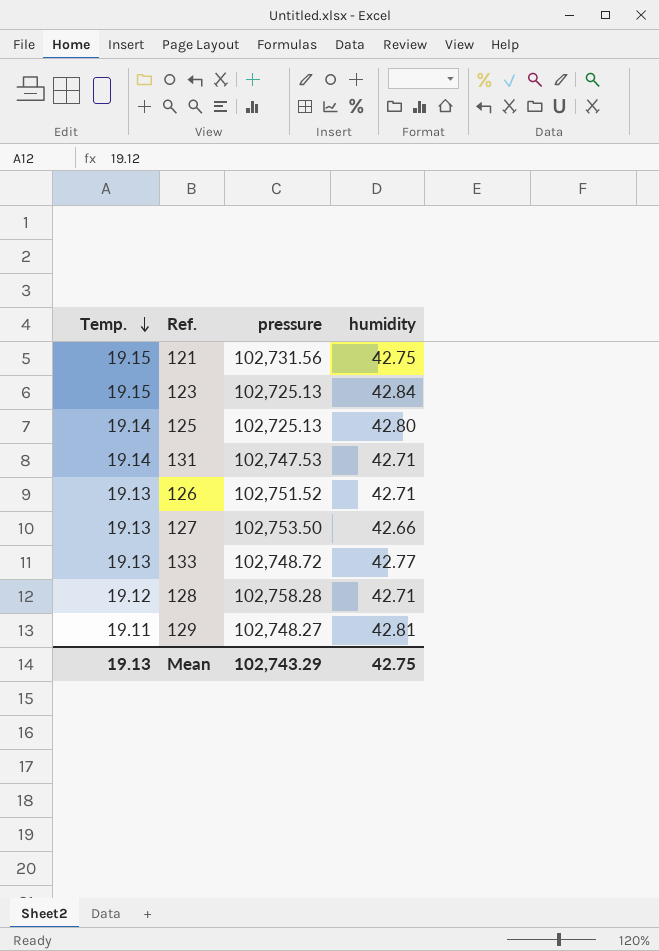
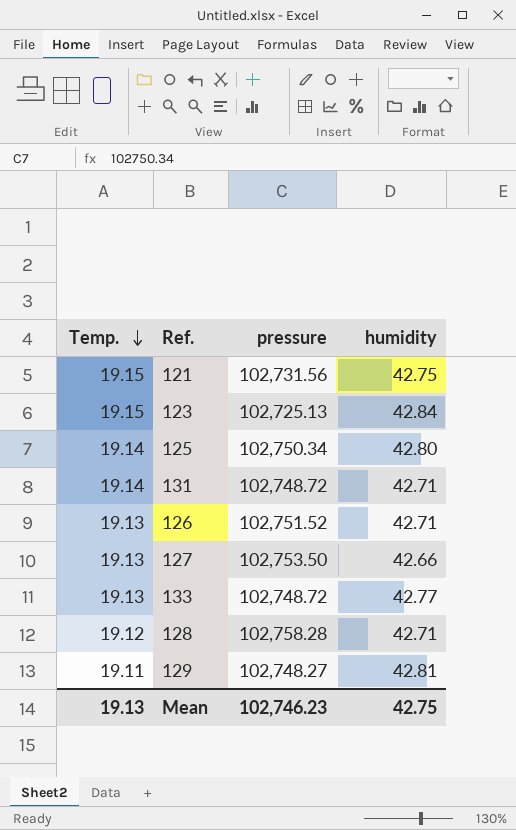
125 | pressure: 102,725.13 -> 102,750.34
131 | pressure: 102,747.53 -> 102,748.72
Mean | pressure: 102,743.29 -> 102,746.23

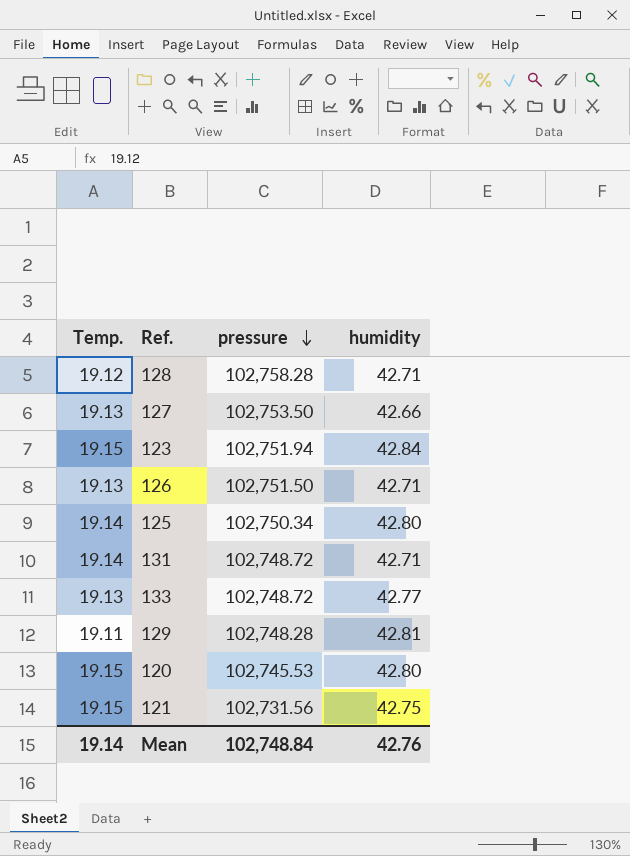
row order: Temp. descending -> pressure descending
123 | pressure: 102,725.13 -> 102,751.94
126 | pressure: 102,751.52 -> 102,751.50
129 | pressure: 102,748.27 -> 102,748.28
row 120: none -> 19.15 | 102,745.53 | 42.80
Mean | Temp.: 19.13 -> 19.14
Mean | pressure: 102,746.23 -> 102,748.84
Mean | humidity: 42.75 -> 42.76

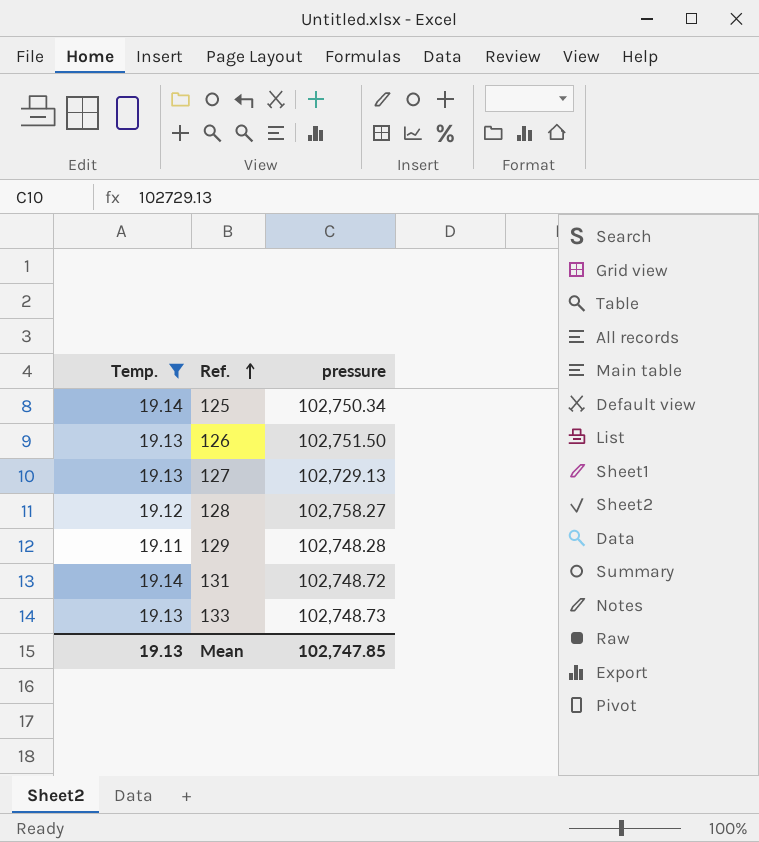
filter: none -> Temp. != 19.15
row order: pressure descending -> Ref. ascending
column humidity | position: 4 -> none
127 | pressure: 102,753.50 -> 102,729.13
128 | pressure: 102,758.28 -> 102,758.27
133 | pressure: 102,748.72 -> 102,748.73
Mean | Temp.: 19.14 -> 19.13
Mean | pressure: 102,748.84 -> 102,747.85

